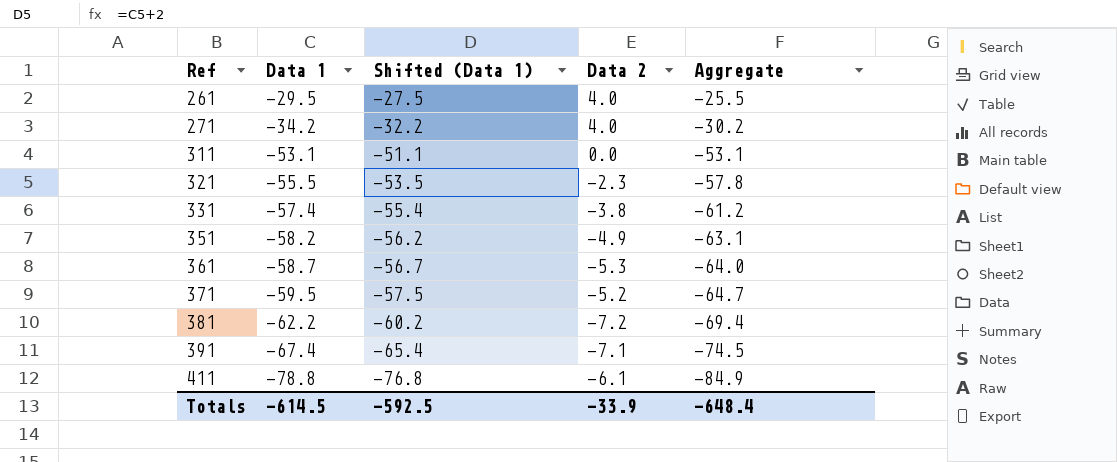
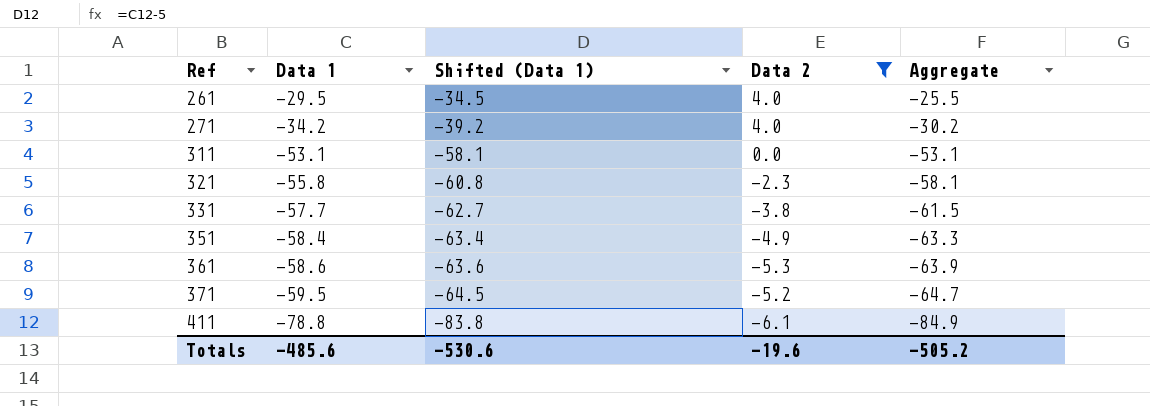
filter: none -> Data 2 >= -6.1
column Shifted (Data 1) | formula: [Data 1] + 2 -> [Data 1] - 5
321 | Data 1: -55.5 -> -55.8
321 | Aggregate: -57.8 -> -58.1
331 | Data 1: -57.4 -> -57.7
331 | Aggregate: -61.2 -> -61.5
351 | Data 1: -58.2 -> -58.4
351 | Aggregate: -63.1 -> -63.3
361 | Data 1: -58.7 -> -58.6
361 | Aggregate: -64.0 -> -63.9
Totals | Data 1: -614.5 -> -485.6
Totals | Shifted (Data 1): -592.5 -> -530.6
Totals | Data 2: -33.9 -> -19.6
Totals | Aggregate: -648.4 -> -505.2

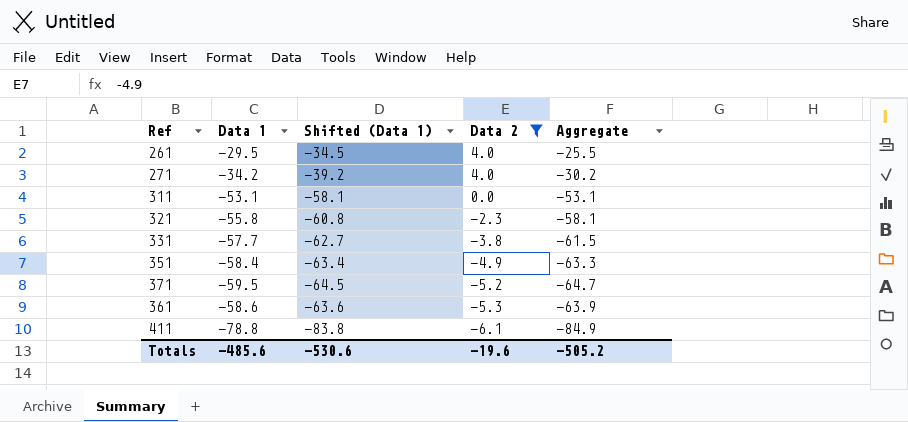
row order: Ref ascending -> Data 2 descending

